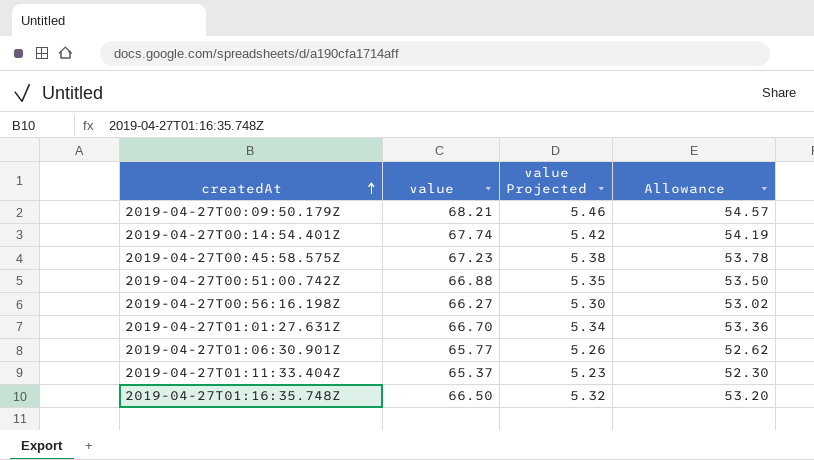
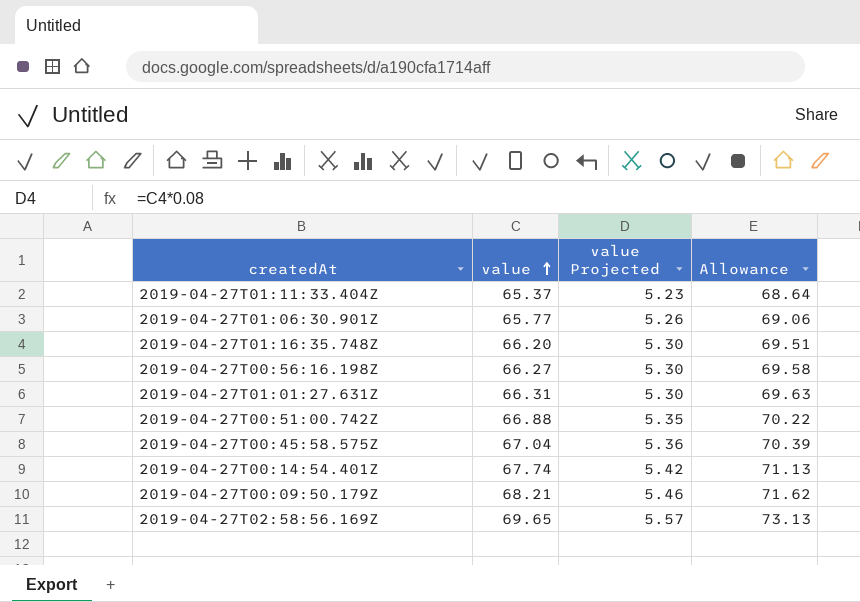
row order: createdAt ascending -> value ascending
column Allowance | formula: [value] * 0.8 -> [value] * 1.05
2019-04-27T01:16:35.748Z | value: 66.50 -> 66.20
2019-04-27T01:16:35.748Z | value Projected: 5.32 -> 5.30
2019-04-27T01:01:27.631Z | value: 66.70 -> 66.31
2019-04-27T01:01:27.631Z | value Projected: 5.34 -> 5.30
2019-04-27T00:45:58.575Z | value: 67.23 -> 67.04
2019-04-27T00:45:58.575Z | value Projected: 5.38 -> 5.36
row 2019-04-27T02:58:56.169Z: none -> 69.65 | 5.57 | 73.13

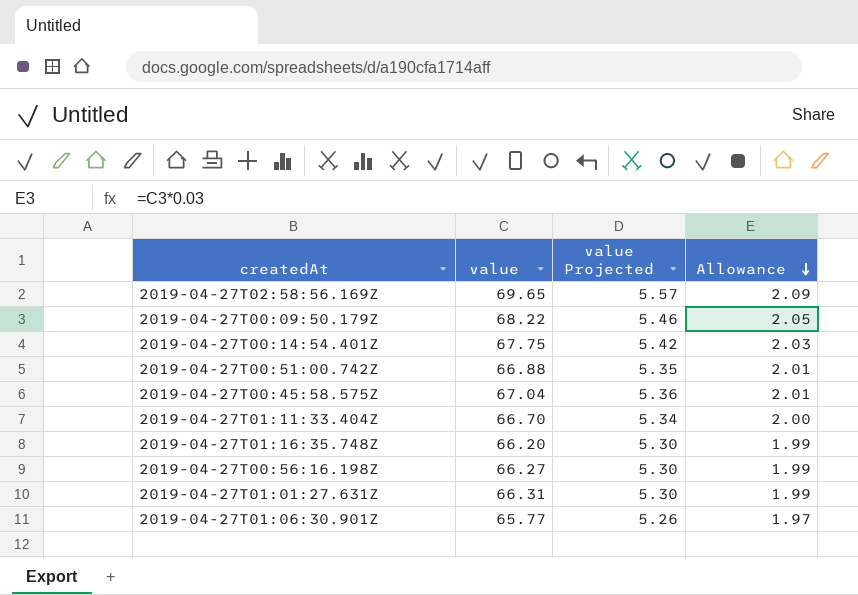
row order: value ascending -> Allowance descending
column Allowance | formula: [value] * 1.05 -> [value] * 0.03
2019-04-27T00:09:50.179Z | value: 68.21 -> 68.22
2019-04-27T00:14:54.401Z | value: 67.74 -> 67.75
2019-04-27T01:11:33.404Z | value: 65.37 -> 66.70
2019-04-27T01:11:33.404Z | value Projected: 5.23 -> 5.34

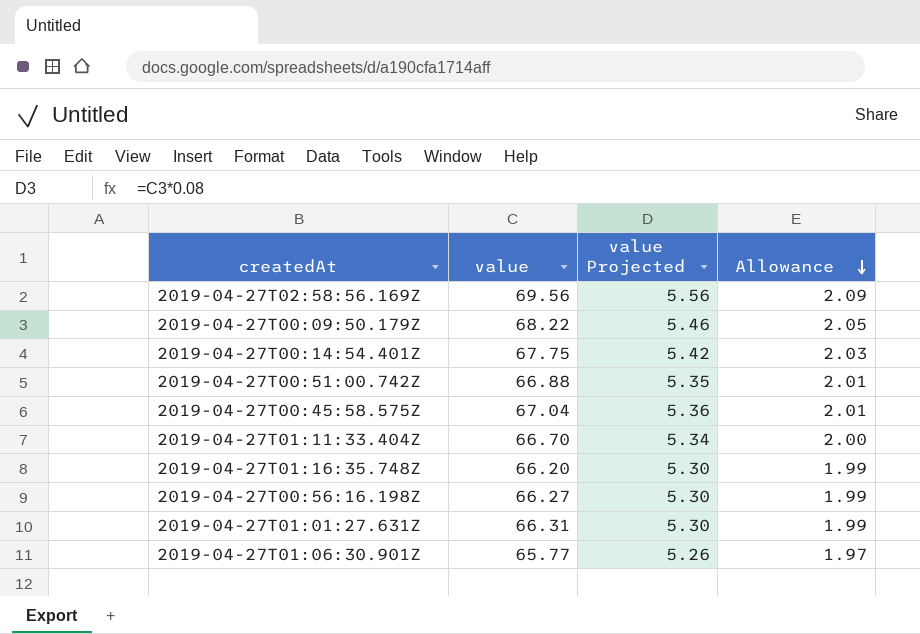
2019-04-27T02:58:56.169Z | value: 69.65 -> 69.56
2019-04-27T02:58:56.169Z | value Projected: 5.57 -> 5.56

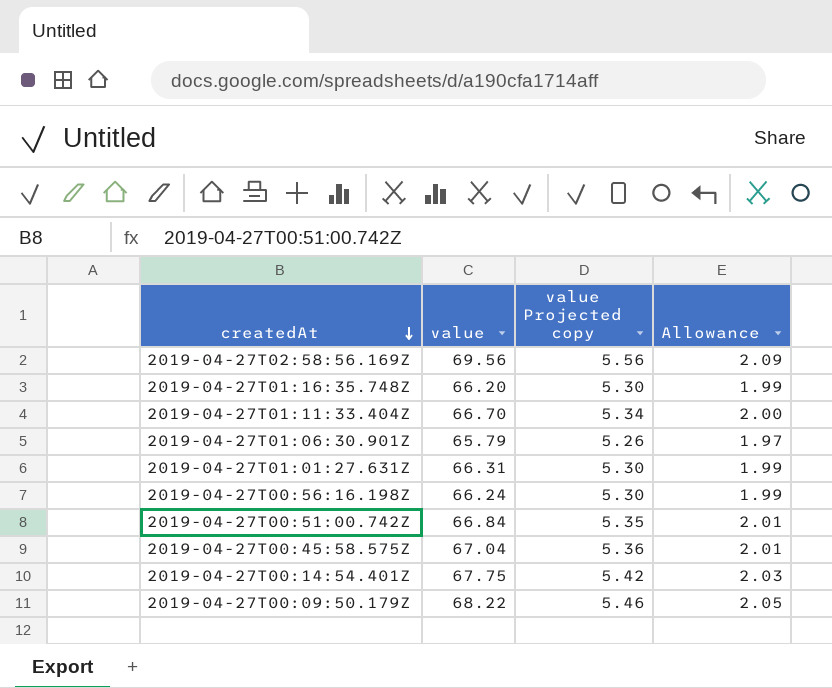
row order: Allowance descending -> createdAt descending
column name: value Projected -> value Projected copy
2019-04-27T01:06:30.901Z | value: 65.77 -> 65.79
2019-04-27T00:56:16.198Z | value: 66.27 -> 66.24
2019-04-27T00:51:00.742Z | value: 66.88 -> 66.84

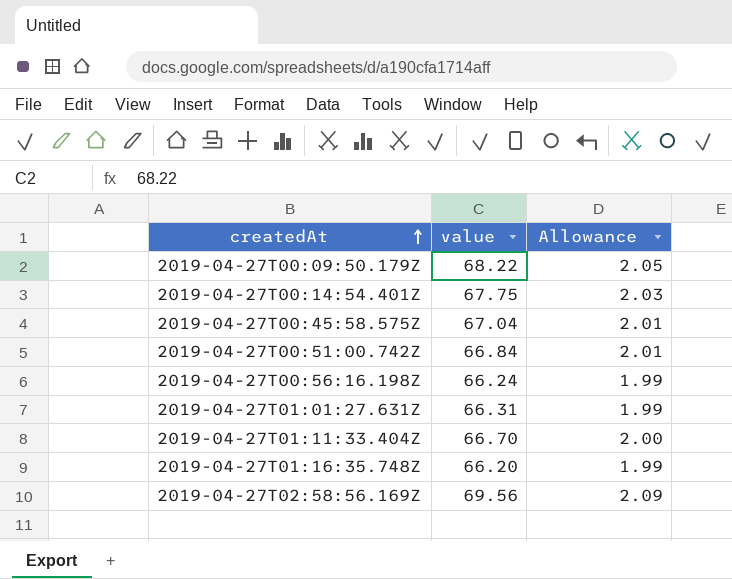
row order: createdAt descending -> createdAt ascending
column value Projected copy | formula: [value] * 0.08 -> none
row 2019-04-27T01:06:30.901Z: 65.79 | 5.26 | 1.97 -> none

